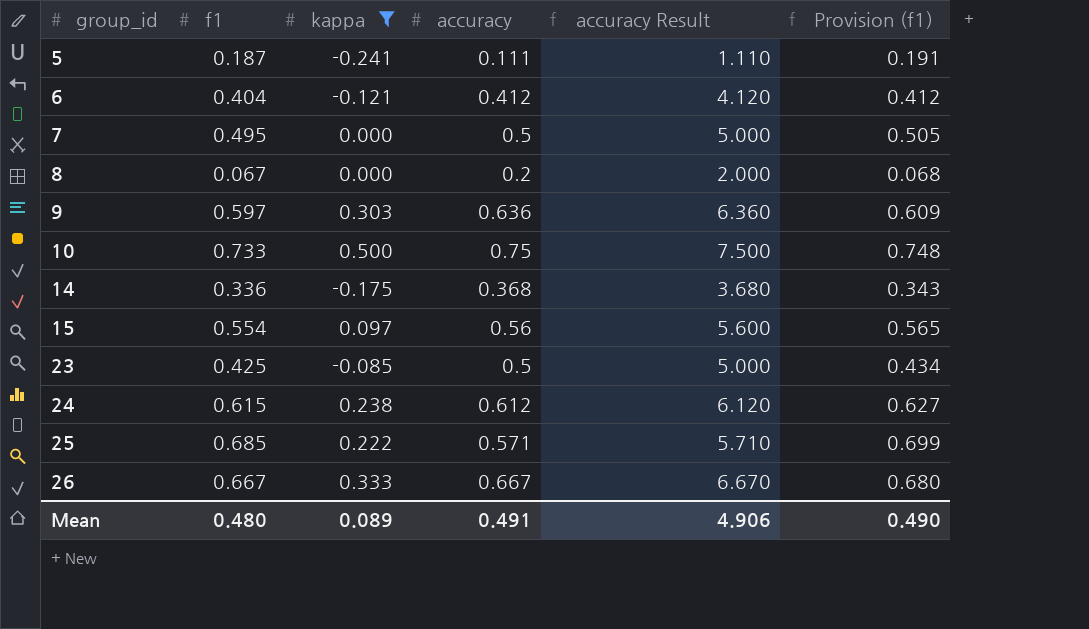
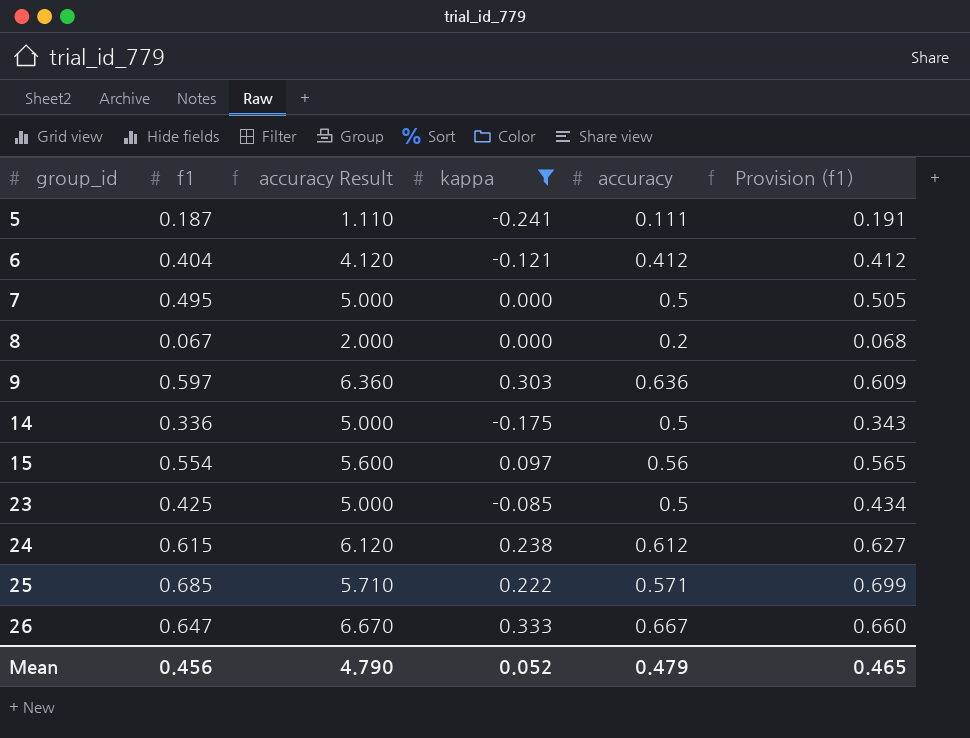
column accuracy Result | position: 5 -> 3
row 10: 0.733 | 0.500 | 0.75 | 7.500 | 0.748 -> none
14 | accuracy Result: 3.680 -> 5.000
14 | accuracy: 0.368 -> 0.5
26 | f1: 0.667 -> 0.647
26 | Provision (f1): 0.680 -> 0.660
Mean | f1: 0.480 -> 0.456
Mean | accuracy Result: 4.906 -> 4.790
Mean | kappa: 0.089 -> 0.052
Mean | accuracy: 0.491 -> 0.479
Mean | Provision (f1): 0.490 -> 0.465

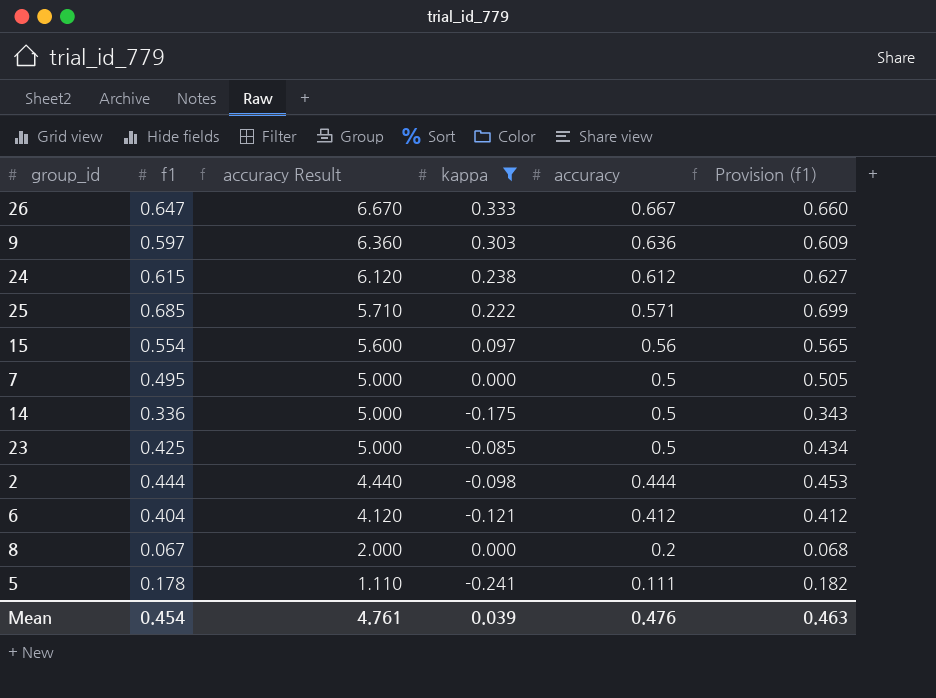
row order: group_id ascending -> accuracy Result descending
row 2: none -> 0.444 | 4.440 | -0.098 | 0.444 | 0.453
5 | f1: 0.187 -> 0.178
5 | Provision (f1): 0.191 -> 0.182
Mean | f1: 0.456 -> 0.454
Mean | accuracy Result: 4.790 -> 4.761
Mean | kappa: 0.052 -> 0.039
Mean | accuracy: 0.479 -> 0.476
Mean | Provision (f1): 0.465 -> 0.463

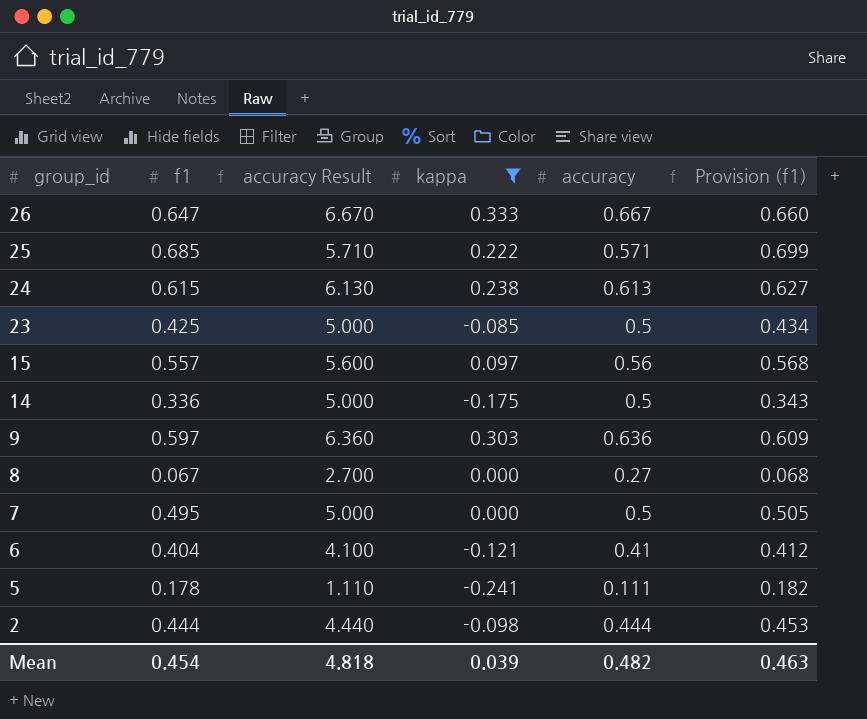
row order: accuracy Result descending -> group_id descending
24 | accuracy Result: 6.120 -> 6.130
24 | accuracy: 0.612 -> 0.613
15 | f1: 0.554 -> 0.557
15 | Provision (f1): 0.565 -> 0.568
8 | accuracy Result: 2.000 -> 2.700
8 | accuracy: 0.2 -> 0.27
6 | accuracy Result: 4.120 -> 4.100
6 | accuracy: 0.412 -> 0.41
Mean | accuracy Result: 4.761 -> 4.818
Mean | accuracy: 0.476 -> 0.482

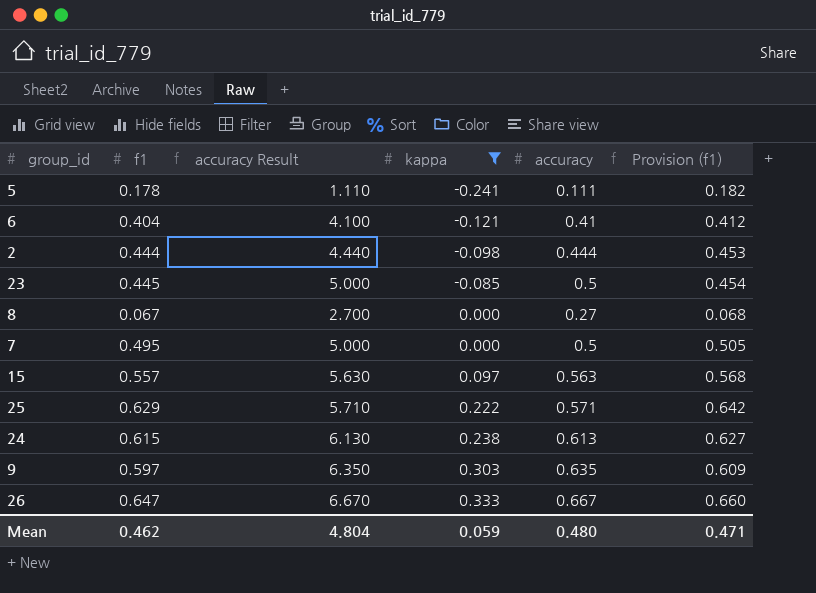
row order: group_id descending -> kappa ascending
row 14: 0.336 | 5.000 | -0.175 | 0.5 | 0.343 -> none
23 | f1: 0.425 -> 0.445
23 | Provision (f1): 0.434 -> 0.454
15 | accuracy Result: 5.600 -> 5.630
15 | accuracy: 0.56 -> 0.563
25 | f1: 0.685 -> 0.629
25 | Provision (f1): 0.699 -> 0.642
9 | accuracy Result: 6.360 -> 6.350
9 | accuracy: 0.636 -> 0.635
Mean | f1: 0.454 -> 0.462
Mean | accuracy Result: 4.818 -> 4.804
Mean | kappa: 0.039 -> 0.059
Mean | accuracy: 0.482 -> 0.480
Mean | Provision (f1): 0.463 -> 0.471

